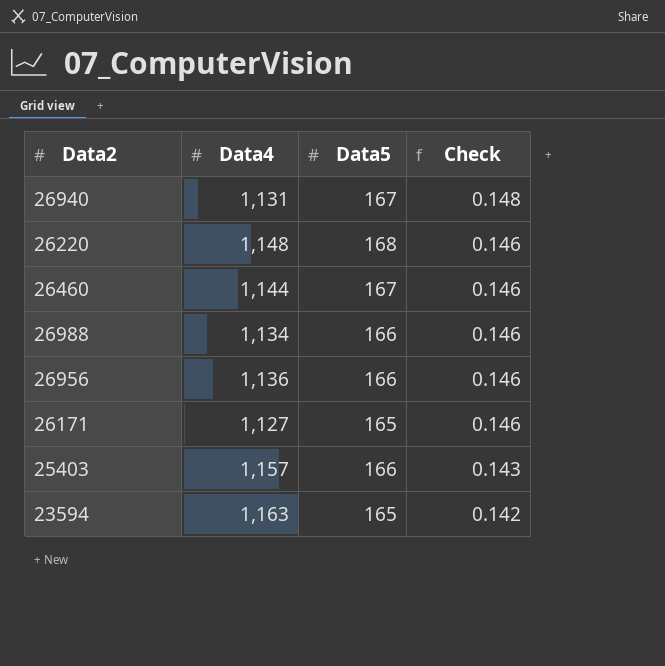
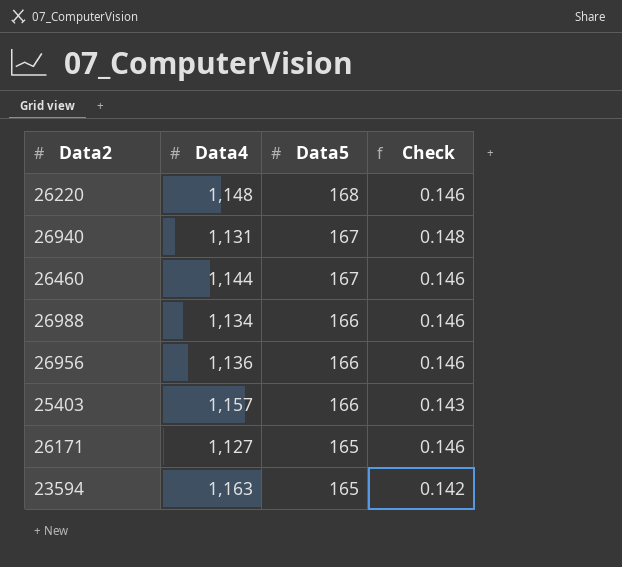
row order: Check descending -> Data5 descending

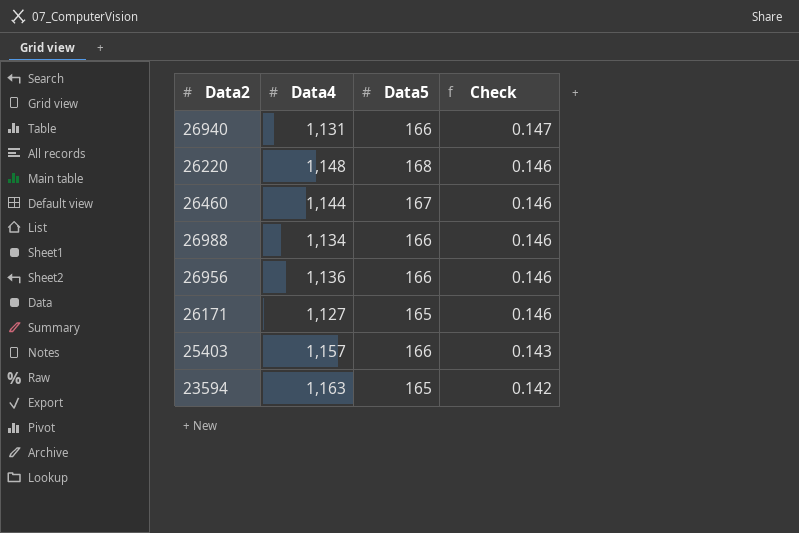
row order: Data5 descending -> Check descending
26940 | Data5: 167 -> 166
26940 | Check: 0.148 -> 0.147

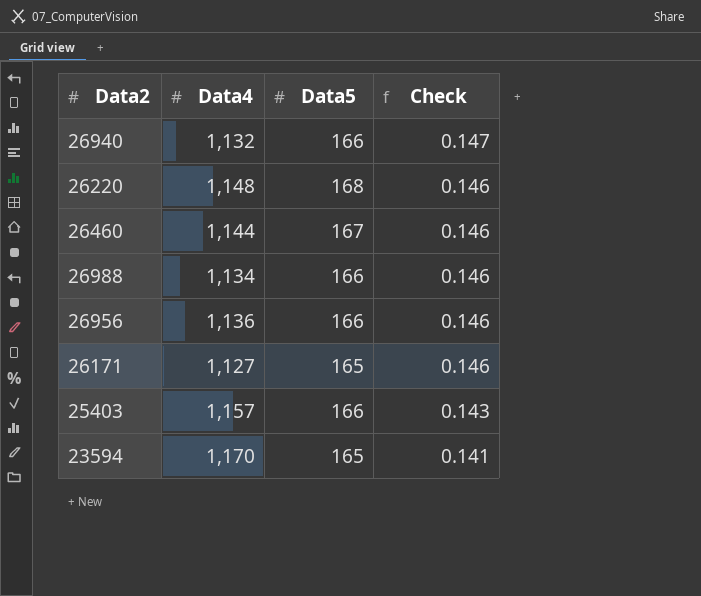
26940 | Data4: 1,131 -> 1,132
23594 | Data4: 1,163 -> 1,170
23594 | Check: 0.142 -> 0.141

